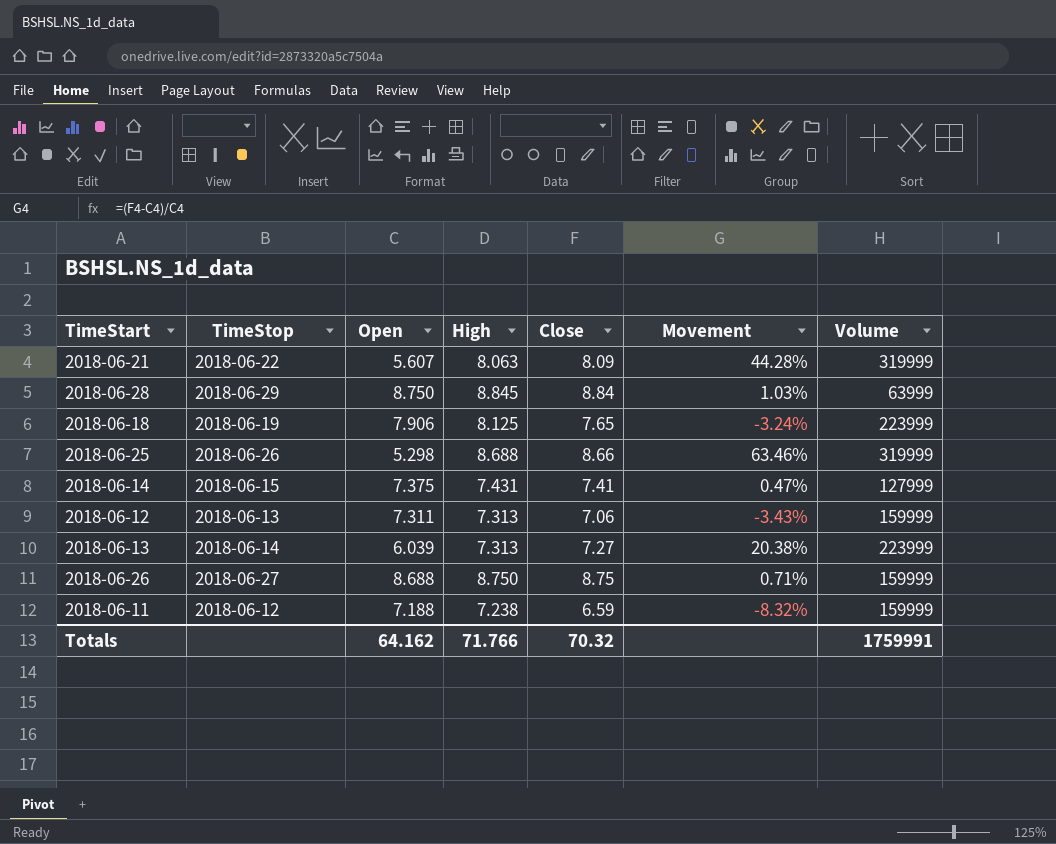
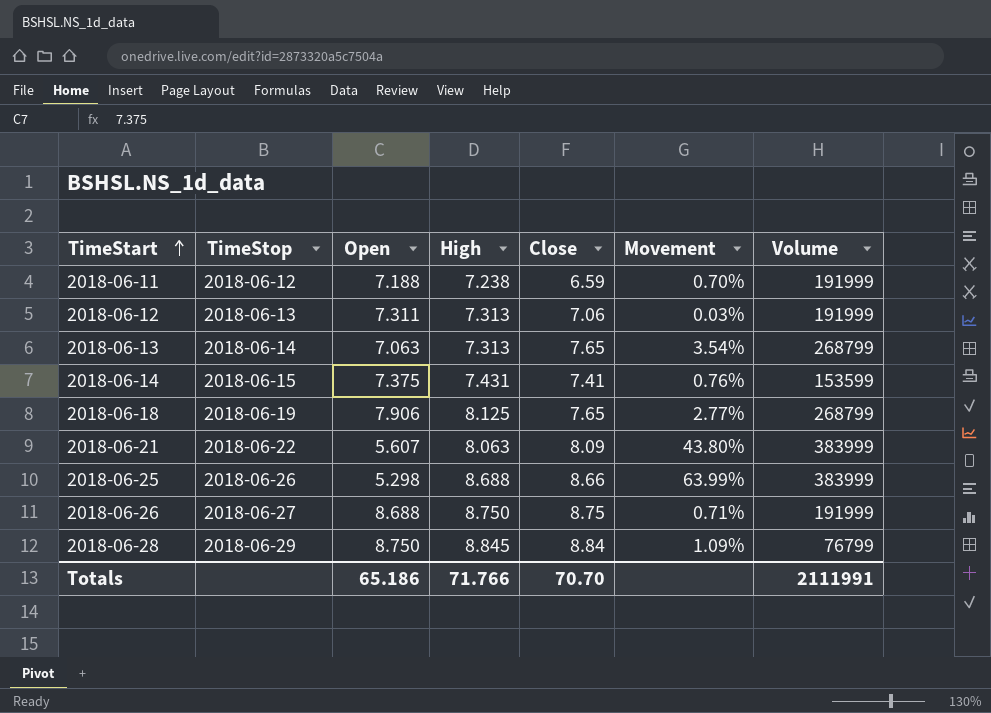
row order: none -> TimeStart ascending
column Movement | formula: ([Close] - [Open]) / [Open] -> ([High] - [Open]) / [Open]
2018-06-11 | Volume: 159999 -> 191999
2018-06-12 | Volume: 159999 -> 191999
2018-06-13 | Open: 6.039 -> 7.063
2018-06-13 | Close: 7.27 -> 7.65
2018-06-13 | Volume: 223999 -> 268799
2018-06-14 | Volume: 127999 -> 153599
2018-06-18 | Volume: 223999 -> 268799
2018-06-21 | Volume: 319999 -> 383999
2018-06-25 | Volume: 319999 -> 383999
2018-06-26 | Volume: 159999 -> 191999
2018-06-28 | Volume: 63999 -> 76799
Totals | Open: 64.162 -> 65.186
Totals | Close: 70.32 -> 70.70
Totals | Volume: 1759991 -> 2111991

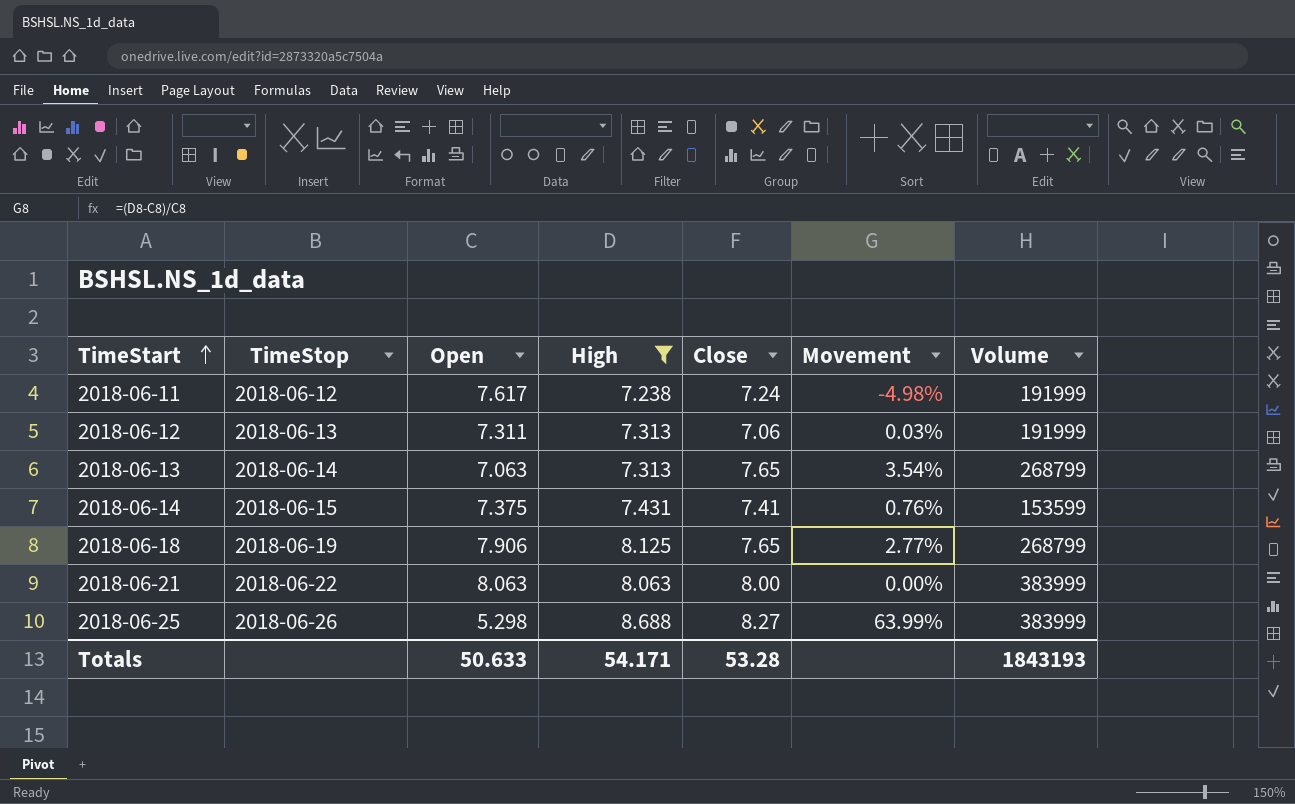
filter: none -> High <= 8.688
2018-06-11 | Open: 7.188 -> 7.617
2018-06-11 | Close: 6.59 -> 7.24
2018-06-11 | Movement: 0.70% -> -4.98%
2018-06-21 | Open: 5.607 -> 8.063
2018-06-21 | Close: 8.09 -> 8.00
2018-06-21 | Movement: 43.80% -> 0.00%
2018-06-25 | Close: 8.66 -> 8.27
Totals | Open: 65.186 -> 50.633
Totals | High: 71.766 -> 54.171
Totals | Close: 70.70 -> 53.28
Totals | Volume: 2111991 -> 1843193

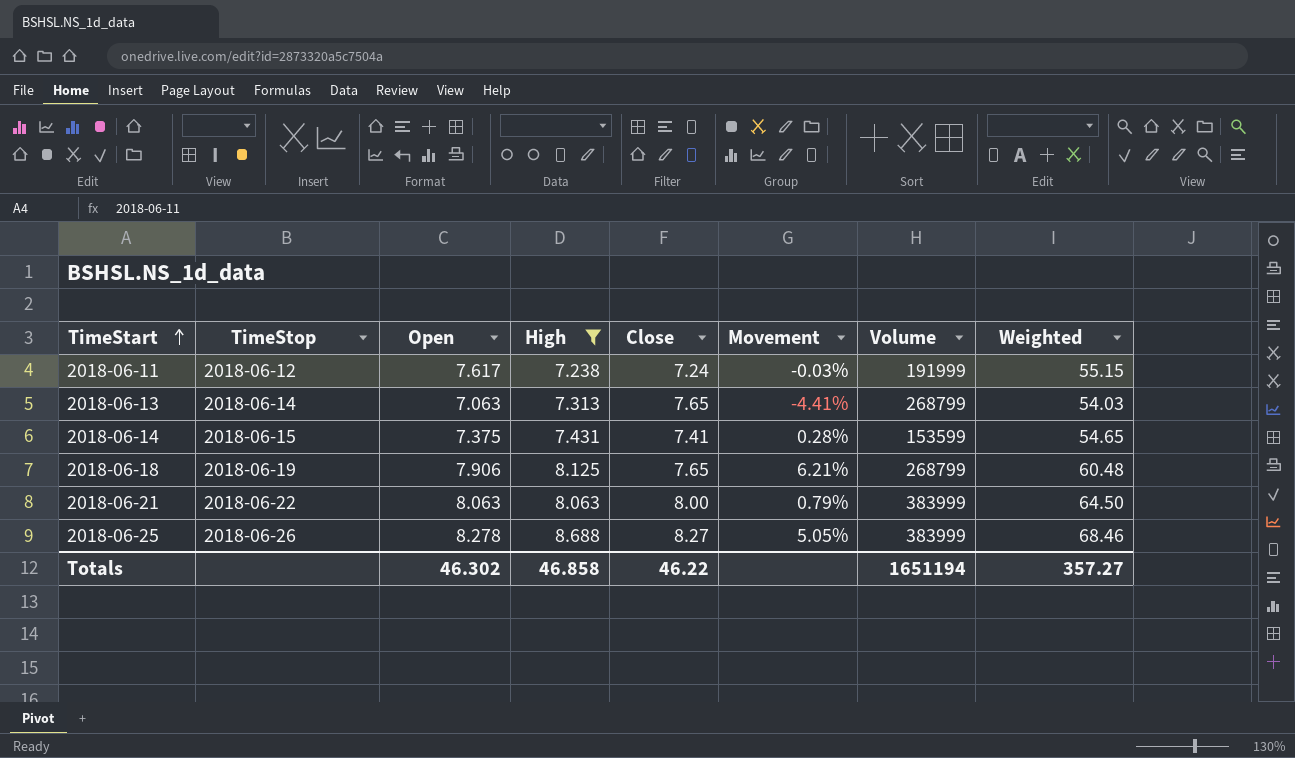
column Movement | formula: ([High] - [Open]) / [Open] -> ([High] - [Close]) / [Close]
column Weighted | formula: none -> [Open] * [Close]
row 2018-06-12: 2018-06-13 | 7.311 | 7.313 | 7.06 | 0.03% | 191999 -> none
2018-06-25 | Open: 5.298 -> 8.278
Totals | Open: 50.633 -> 46.302
Totals | High: 54.171 -> 46.858
Totals | Close: 53.28 -> 46.22
Totals | Volume: 1843193 -> 1651194

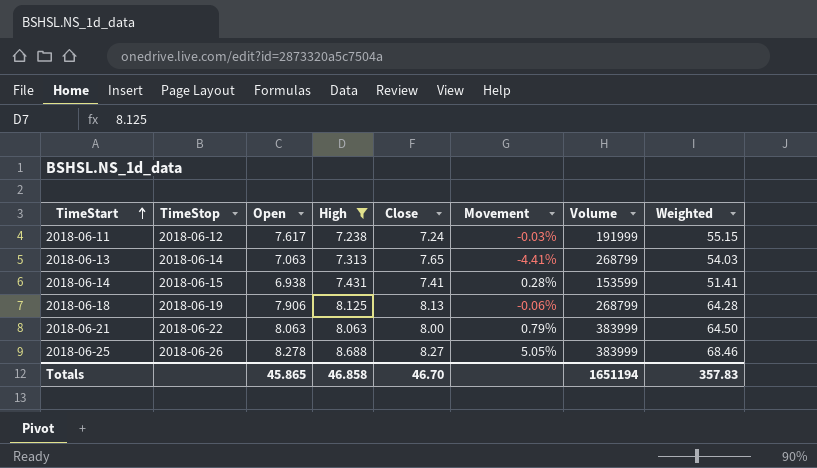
2018-06-14 | Open: 7.375 -> 6.938
2018-06-14 | Weighted: 54.65 -> 51.41
2018-06-18 | Close: 7.65 -> 8.13
2018-06-18 | Movement: 6.21% -> -0.06%
2018-06-18 | Weighted: 60.48 -> 64.28
Totals | Open: 46.302 -> 45.865
Totals | Close: 46.22 -> 46.70
Totals | Weighted: 357.27 -> 357.83

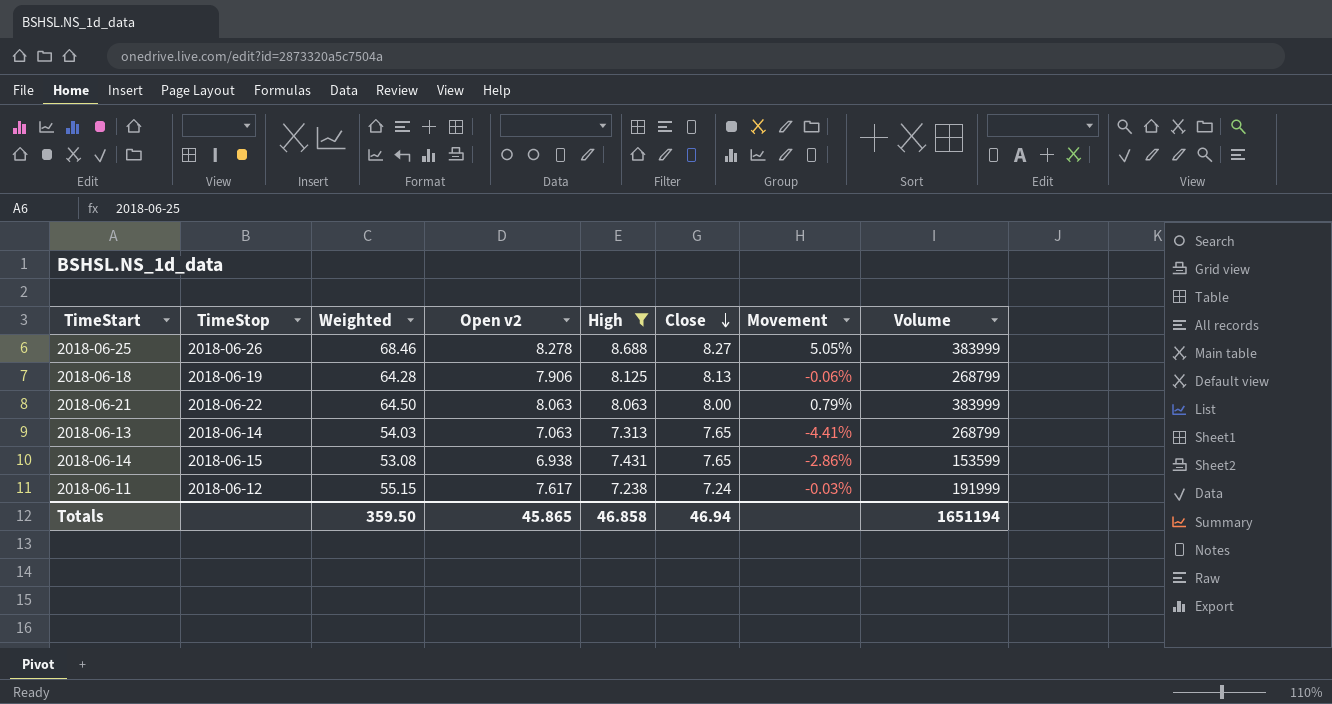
row order: TimeStart ascending -> Close descending
column Weighted | position: 8 -> 3
column name: Open -> Open v2
2018-06-14 | Weighted: 51.41 -> 53.08
2018-06-14 | Close: 7.41 -> 7.65
2018-06-14 | Movement: 0.28% -> -2.86%
Totals | Weighted: 357.83 -> 359.50
Totals | Close: 46.70 -> 46.94

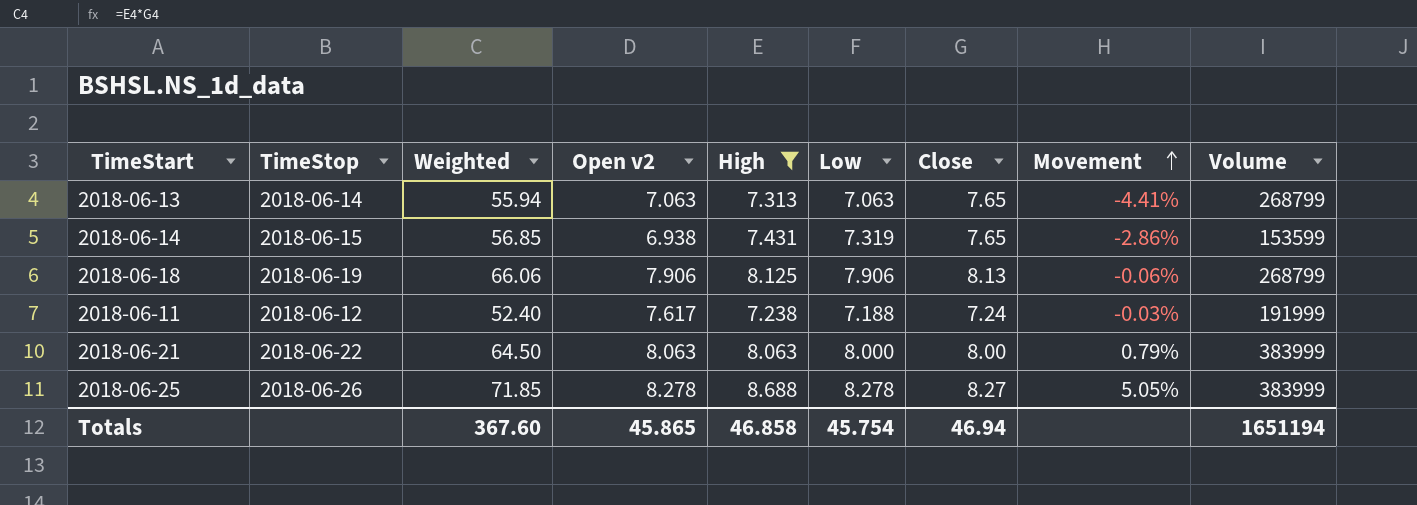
row order: Close descending -> Movement ascending
column Weighted | formula: [Open v2] * [Close] -> [High] * [Close]
column Low | position: none -> 6
Totals | Weighted: 359.50 -> 367.60

